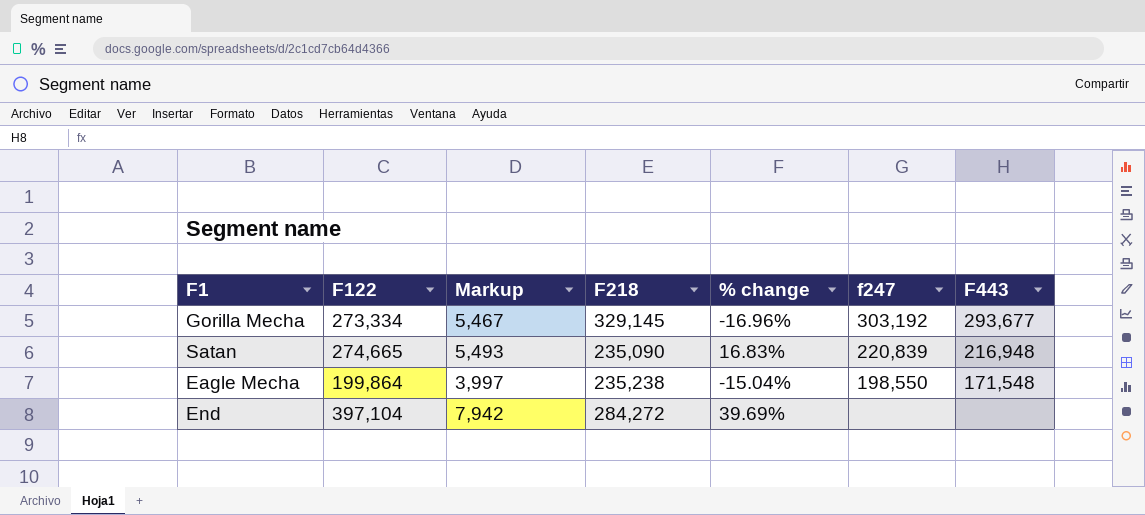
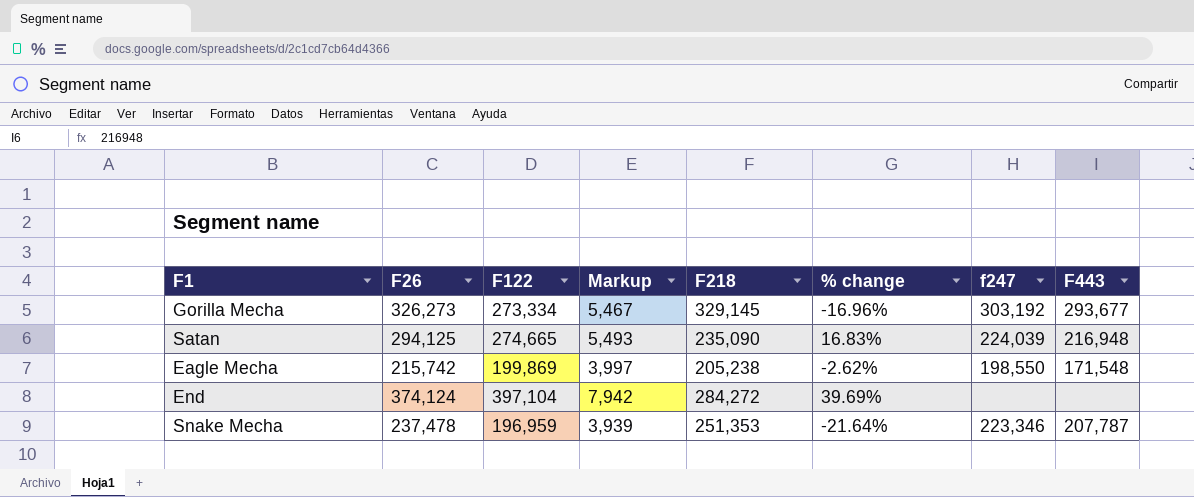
column F26 | position: none -> 2
Satan | f247: 220,839 -> 224,039
Eagle Mecha | F122: 199,864 -> 199,869
Eagle Mecha | F218: 235,238 -> 205,238
Eagle Mecha | % change: -15.04% -> -2.62%
row Snake Mecha: none -> 237,478 | 196,959 | 3,939 | 251,353 | -21.64% | 223,346 | 207,787

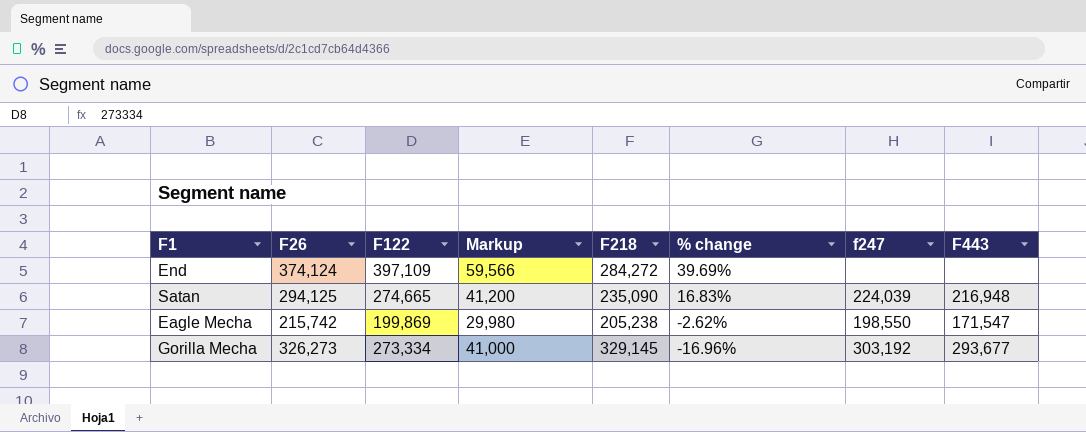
row order: none -> % change descending
column Markup | formula: [F122] * 0.02 -> [F122] * 0.15
row Snake Mecha: 237,478 | 196,959 | 3,939 | 251,353 | -21.64% | 223,346 | 207,787 -> none
End | F122: 397,104 -> 397,109
Eagle Mecha | F443: 171,548 -> 171,547

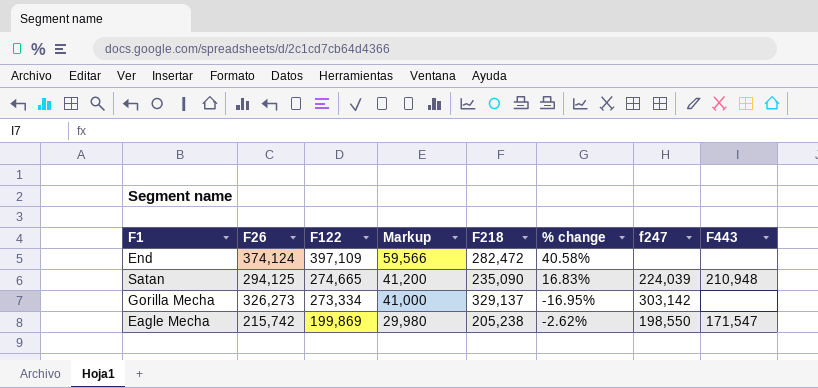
row order: % change descending -> F122 descending
End | F218: 284,272 -> 282,472
End | % change: 39.69% -> 40.58%
Satan | F443: 216,948 -> 210,948
Gorilla Mecha | F218: 329,145 -> 329,137
Gorilla Mecha | % change: -16.96% -> -16.95%
Gorilla Mecha | f247: 303,192 -> 303,142
Gorilla Mecha | F443: 293,677 -> none

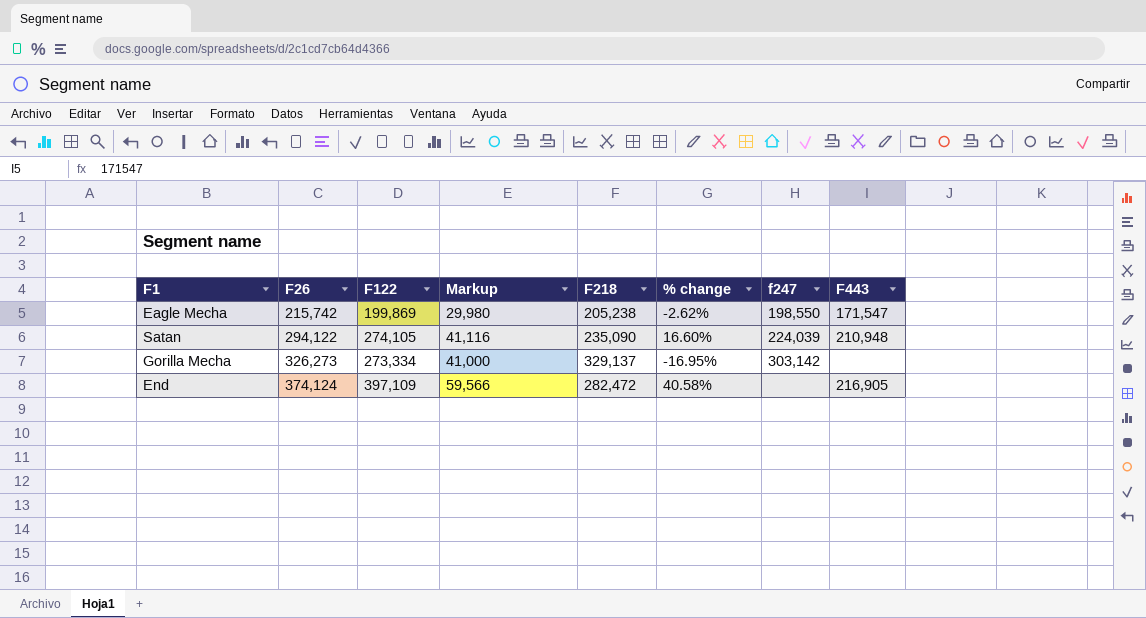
row order: F122 descending -> F26 ascending
Satan | F26: 294,125 -> 294,122
Satan | F122: 274,665 -> 274,105
Satan | Markup: 41,200 -> 41,116
Satan | % change: 16.83% -> 16.60%
End | F443: none -> 216,905

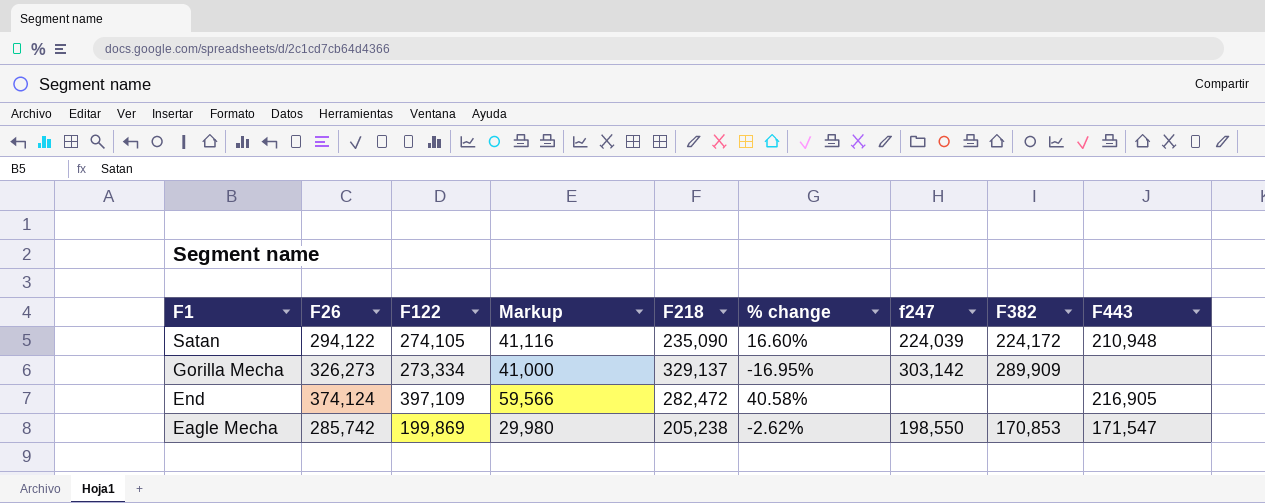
row order: F26 ascending -> F1 descending
column F382 | position: none -> 8
Eagle Mecha | F26: 215,742 -> 285,742

